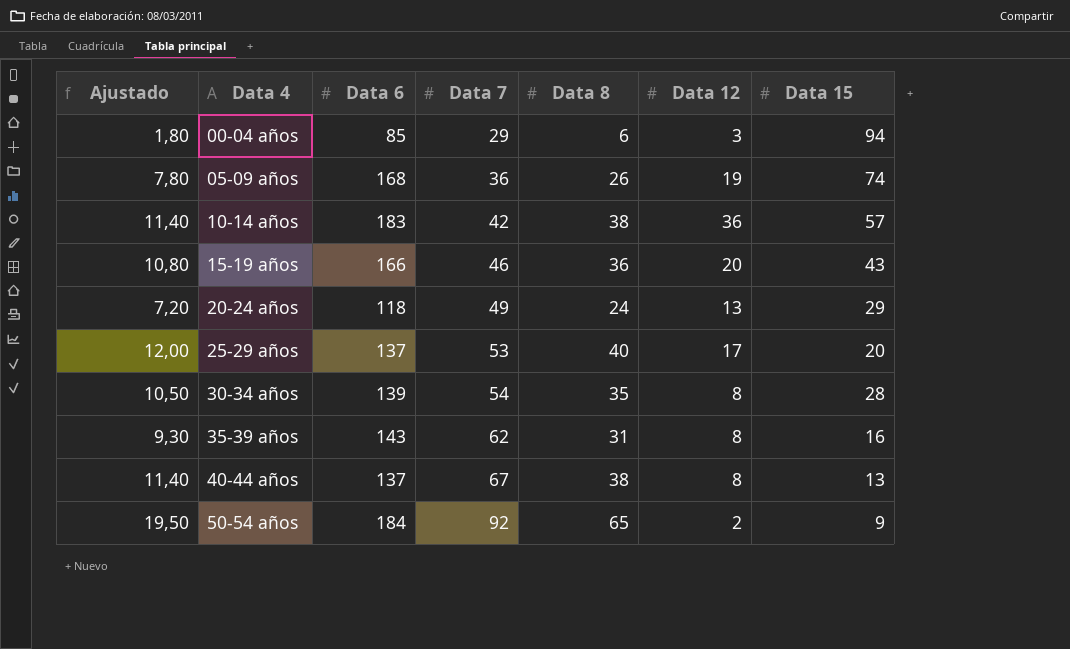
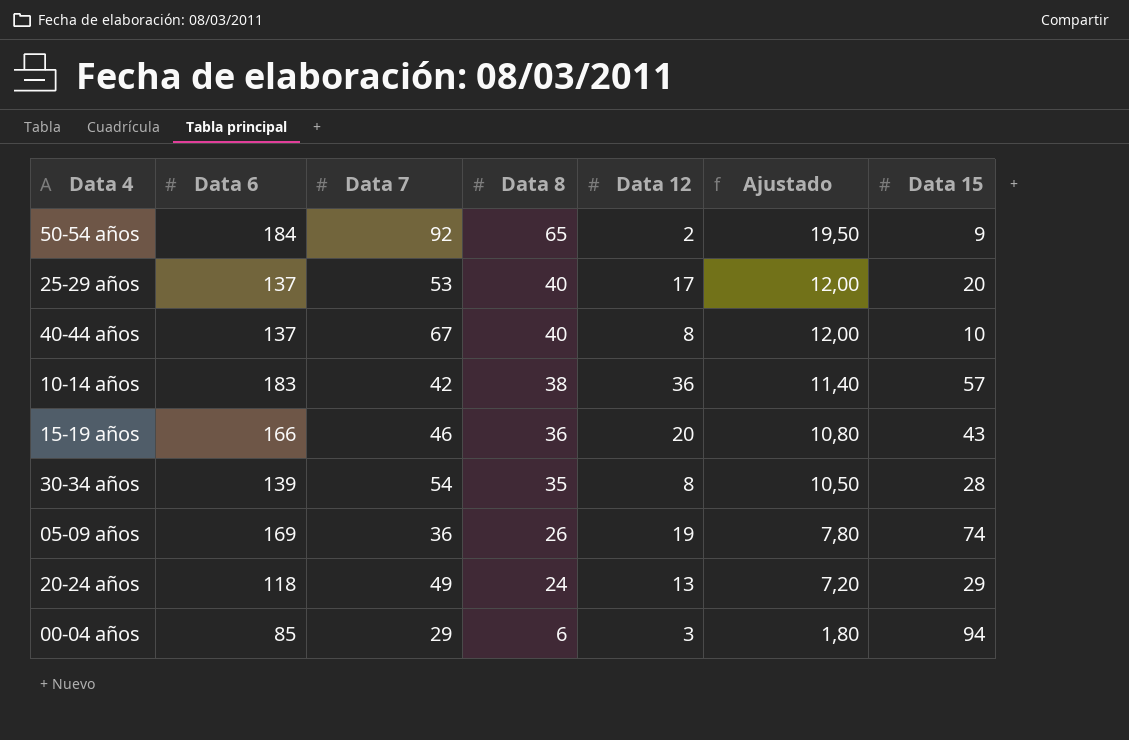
row order: Data 4 ascending -> Data 8 descending
column Ajustado | position: 1 -> 6
row 35-39 años: 9,30 | 143 | 62 | 31 | 8 | 16 -> none
40-44 años | Data 8: 38 -> 40
40-44 años | Ajustado: 11,40 -> 12,00
40-44 años | Data 15: 13 -> 10
05-09 años | Data 6: 168 -> 169

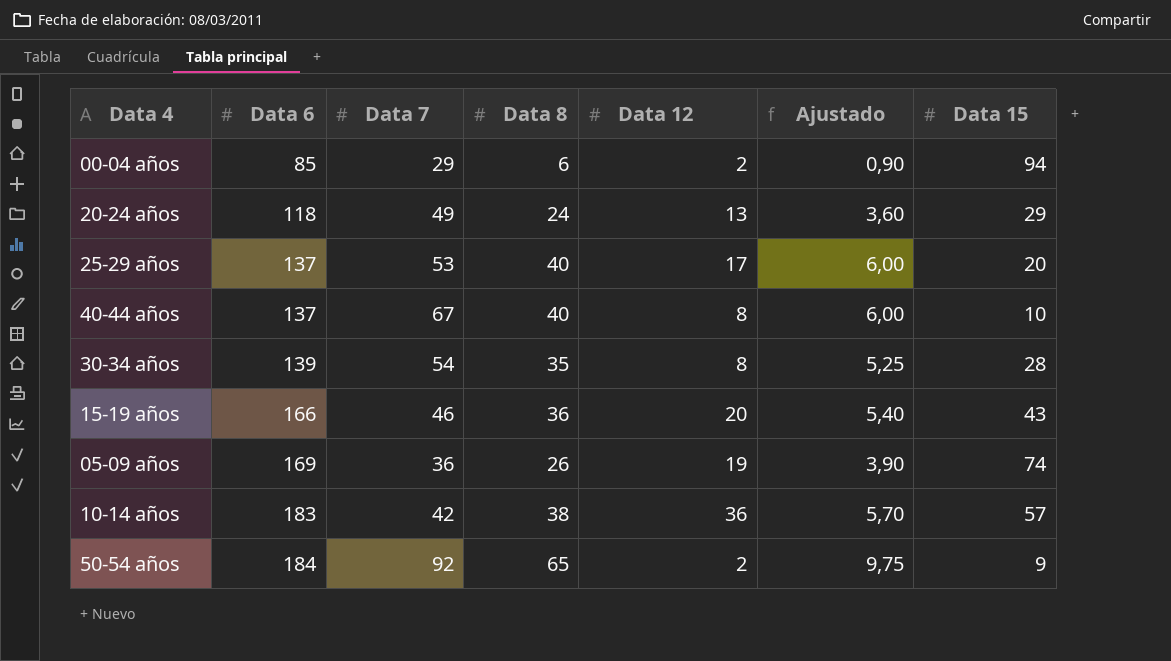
row order: Data 8 descending -> Data 6 ascending
column Ajustado | formula: [Data 8] * 0,3 -> [Data 8] * 0,15
00-04 años | Data 12: 3 -> 2

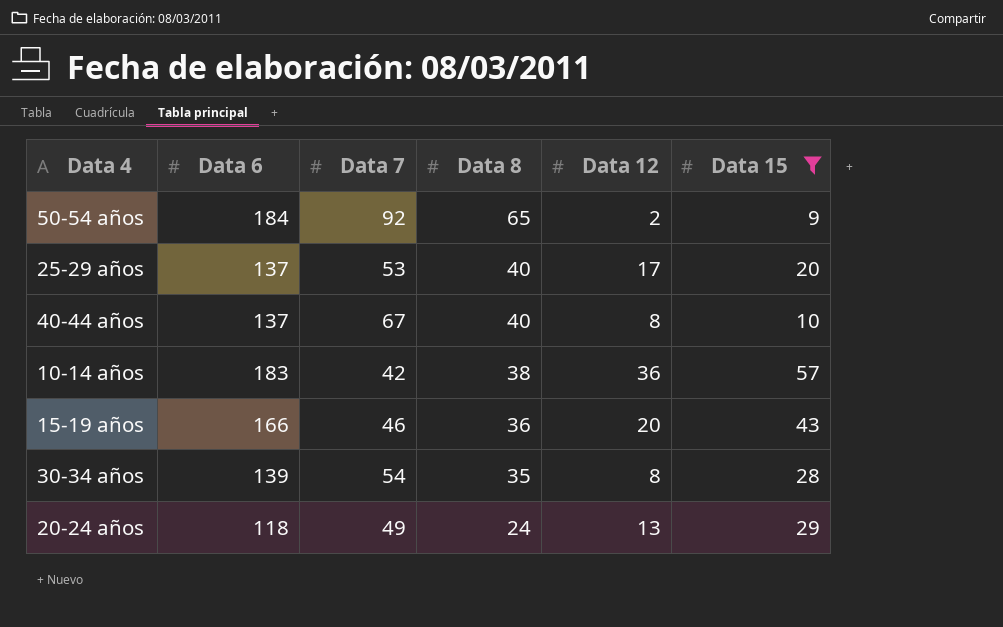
filter: none -> Data 15 <= 57
row order: Data 6 ascending -> Data 8 descending
column Ajustado | formula: [Data 8] * 0,15 -> none

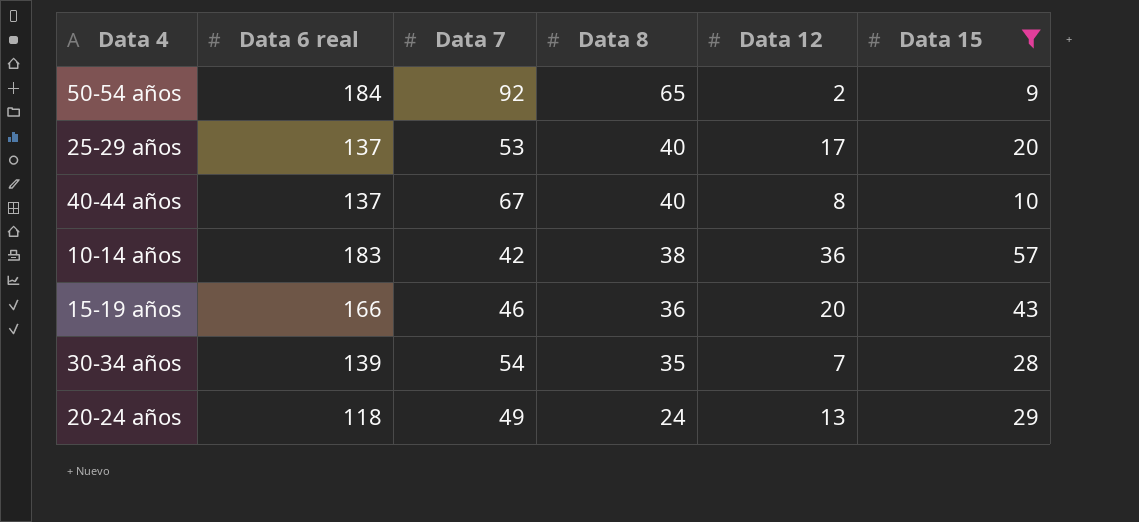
column name: Data 6 -> Data 6 real
30-34 años | Data 12: 8 -> 7

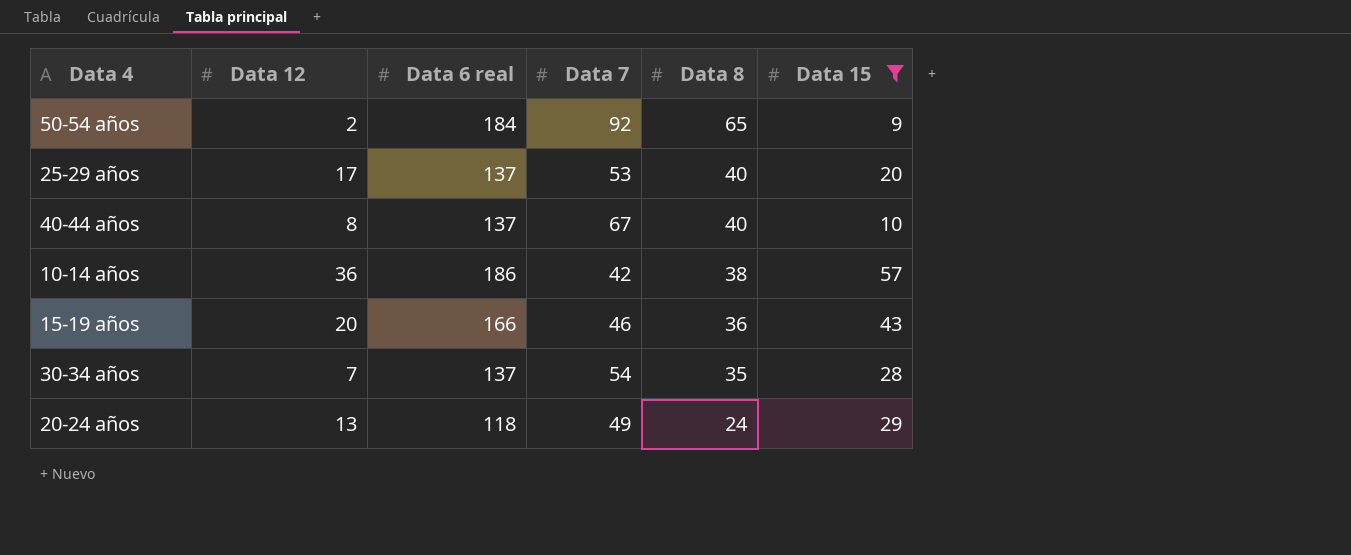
column Data 12 | position: 5 -> 2
10-14 años | Data 6 real: 183 -> 186
30-34 años | Data 6 real: 139 -> 137

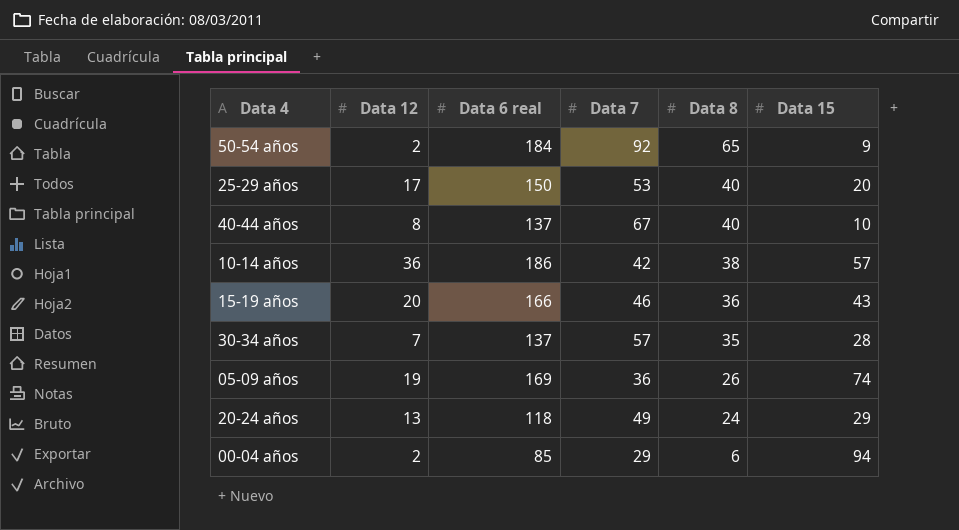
filter: Data 15 <= 57 -> none
25-29 años | Data 6 real: 137 -> 150
30-34 años | Data 7: 54 -> 57

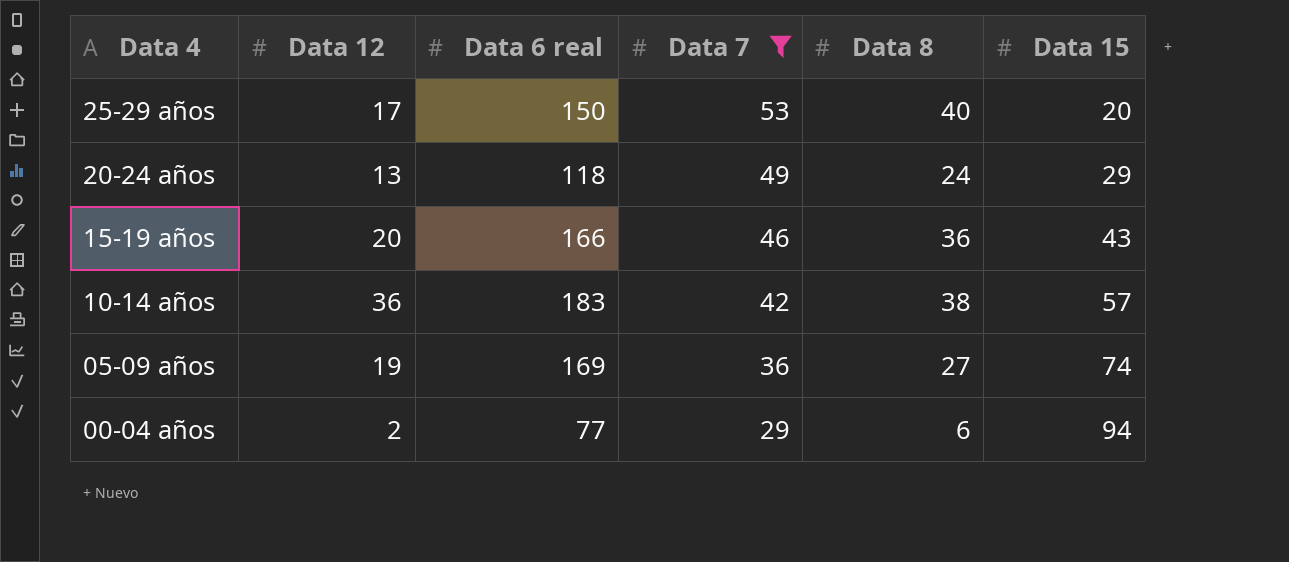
filter: none -> Data 7 <= 53
row order: Data 8 descending -> Data 4 descending
10-14 años | Data 6 real: 186 -> 183
05-09 años | Data 8: 26 -> 27
00-04 años | Data 6 real: 85 -> 77

